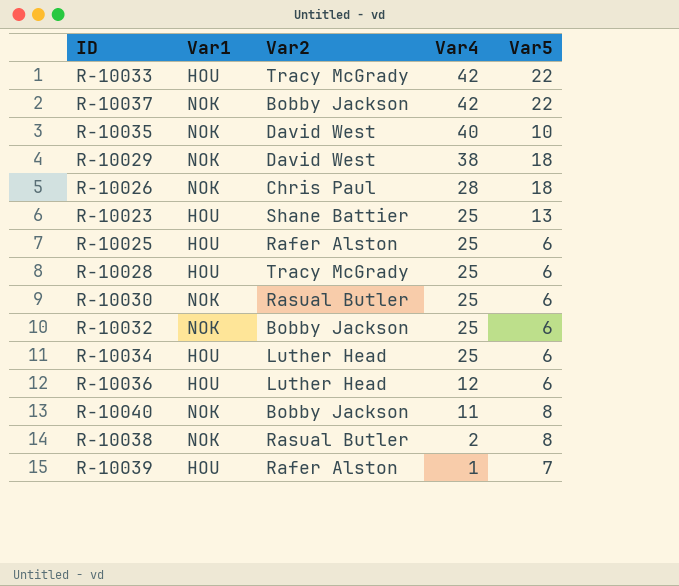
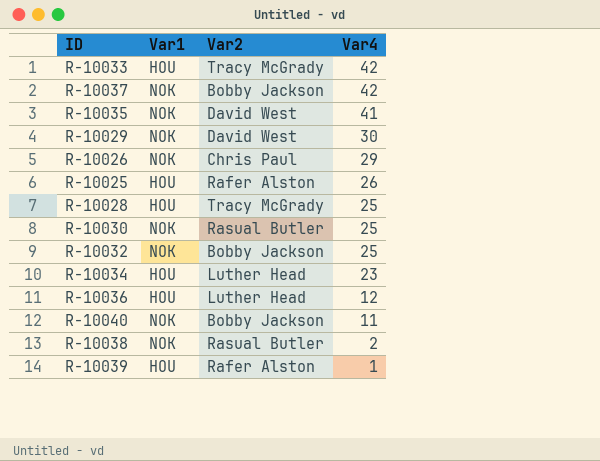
column Var5 | position: 5 -> none
row R-10023: HOU | Shane Battier | 25 | 13 -> none
R-10035 | Var4: 40 -> 41
R-10029 | Var4: 38 -> 30
R-10026 | Var4: 28 -> 29
R-10025 | Var4: 25 -> 26
R-10034 | Var4: 25 -> 23

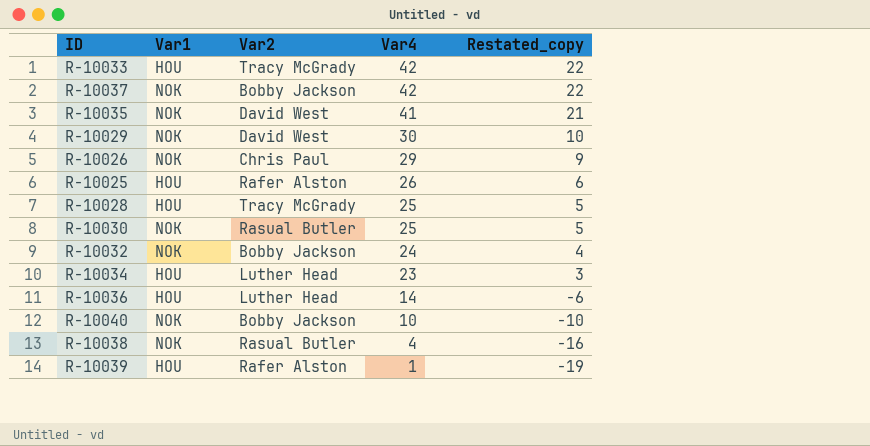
column Restated_copy | formula: none -> [Var4] - 20
R-10032 | Var4: 25 -> 24
R-10036 | Var4: 12 -> 14
R-10040 | Var4: 11 -> 10
R-10038 | Var4: 2 -> 4

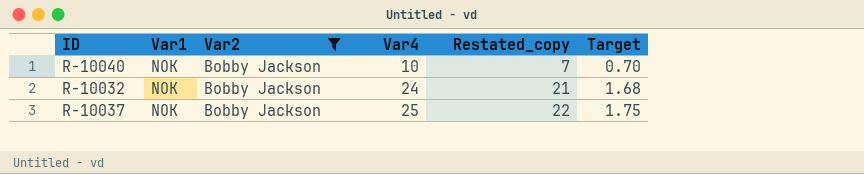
filter: none -> Var2 = Bobby Jackson
row order: Var4 descending -> Var4 ascending
column Restated_copy | formula: [Var4] - 20 -> [Var4] - 3
column Target | formula: none -> [Var4] * 0.07
R-10037 | Var4: 42 -> 25

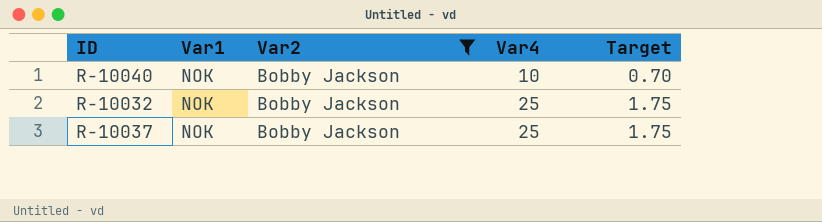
column Restated_copy | formula: [Var4] - 3 -> none
R-10032 | Var4: 24 -> 25
R-10032 | Target: 1.68 -> 1.75

